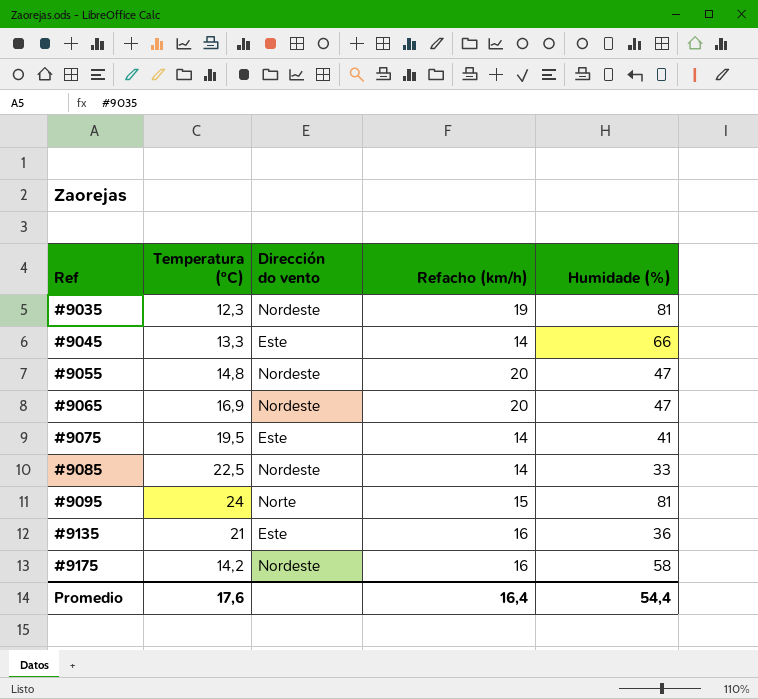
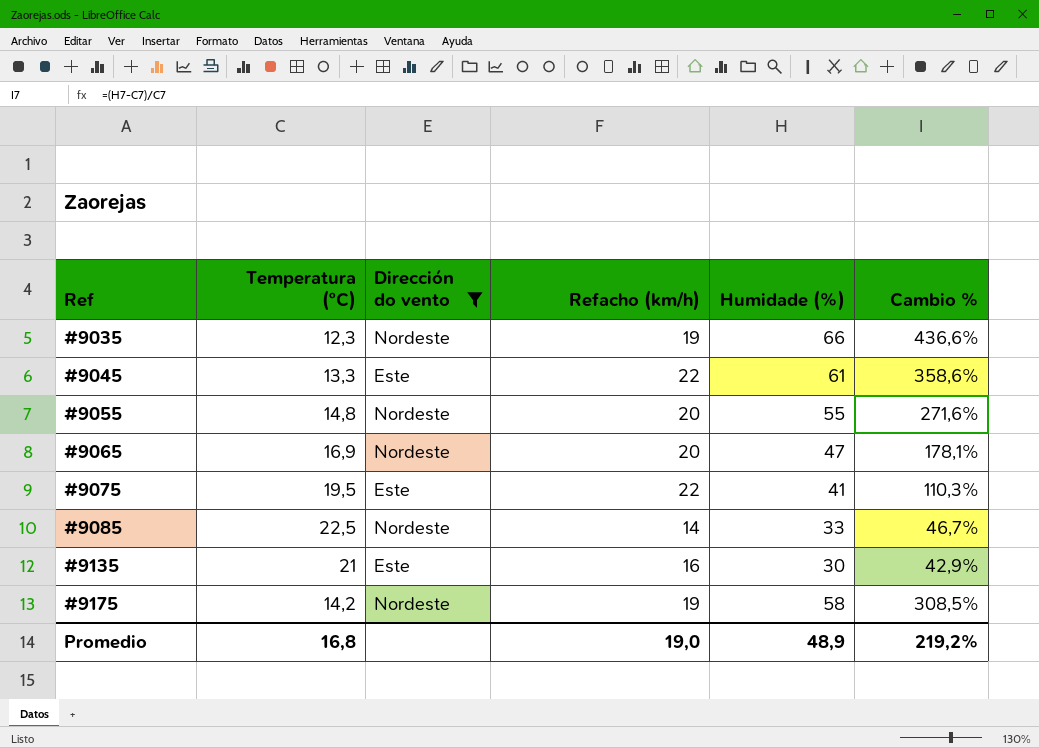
filter: none -> Dirección do vento != Norte
column Cambio % | formula: none -> ([Humidade (%)] - [Temperatura (ºC)]) / [Temperatura (ºC)]
#9035 | Humidade (%): 81 -> 66
#9045 | Refacho (km/h): 14 -> 22
#9045 | Humidade (%): 66 -> 61
#9055 | Humidade (%): 47 -> 55
#9075 | Refacho (km/h): 14 -> 22
#9135 | Humidade (%): 36 -> 30
#9175 | Refacho (km/h): 16 -> 19
Promedio | Temperatura (ºC): 17,6 -> 16,8
Promedio | Refacho (km/h): 16,4 -> 19,0
Promedio | Humidade (%): 54,4 -> 48,9

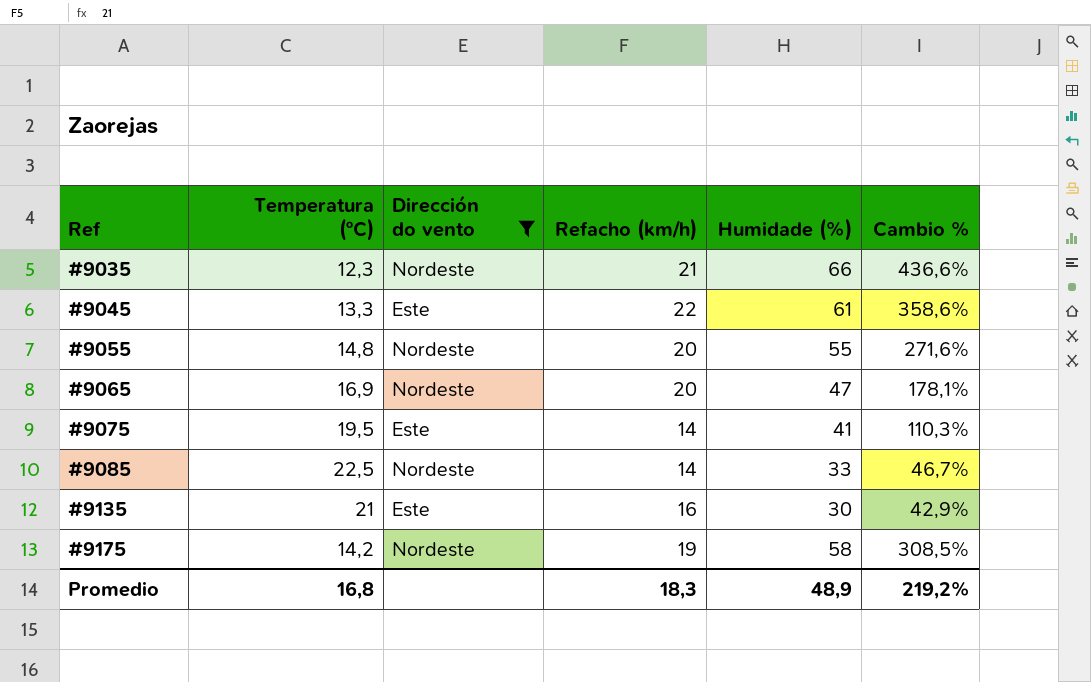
#9035 | Refacho (km/h): 19 -> 21
#9075 | Refacho (km/h): 22 -> 14
Promedio | Refacho (km/h): 19,0 -> 18,3

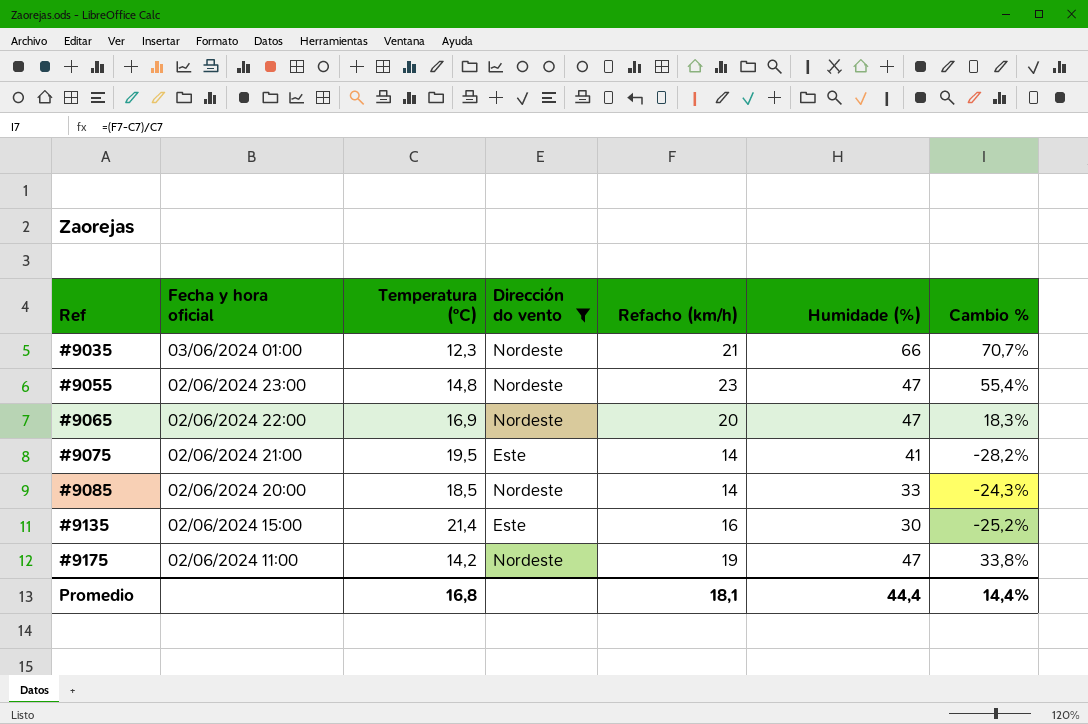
column Fecha y hora oficial | position: none -> 2
column Cambio % | formula: ([Humidade (%)] - [Temperatura (ºC)]) / [Temperatura (ºC)] -> ([Refacho (km/h)] - [Temperatura (ºC)]) / [Temperatura (ºC)]
row #9045: 13,3 | Este | 22 | 61 | 358,6% -> none
#9055 | Refacho (km/h): 20 -> 23
#9055 | Humidade (%): 55 -> 47
#9085 | Temperatura (ºC): 22,5 -> 18,5
#9135 | Temperatura (ºC): 21 -> 21,4
#9175 | Humidade (%): 58 -> 47
Promedio | Refacho (km/h): 18,3 -> 18,1
Promedio | Humidade (%): 48,9 -> 44,4
Promedio | Cambio %: 219,2% -> 14,4%

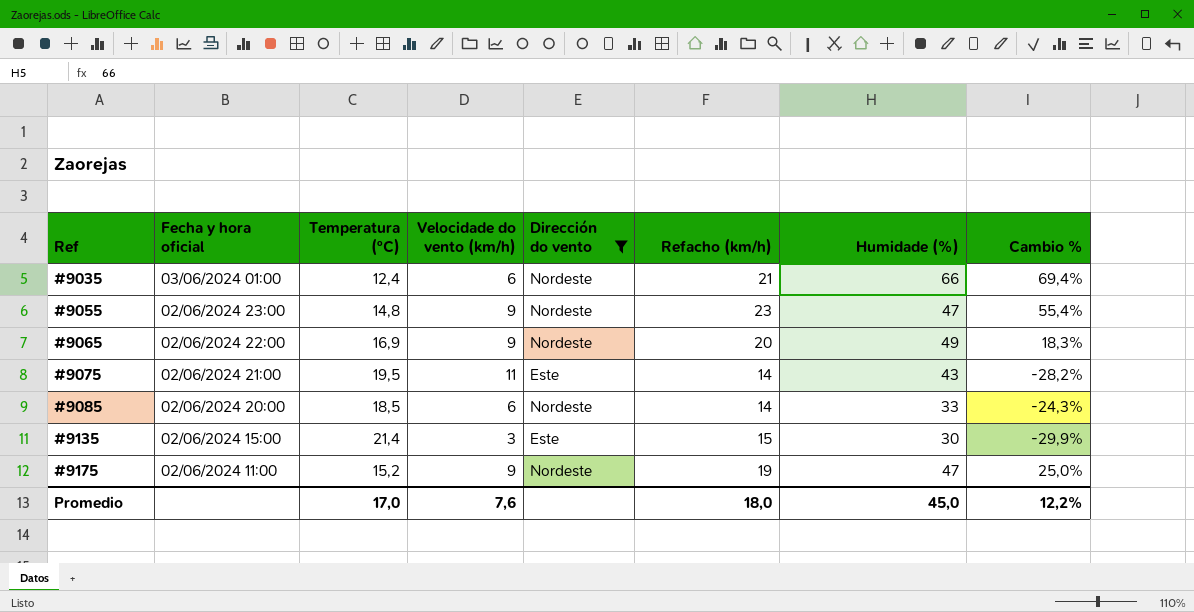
column Velocidade do vento (km/h) | position: none -> 4
#9035 | Temperatura (ºC): 12,3 -> 12,4
#9035 | Cambio %: 70,7% -> 69,4%
#9065 | Humidade (%): 47 -> 49
#9075 | Humidade (%): 41 -> 43
#9135 | Refacho (km/h): 16 -> 15
#9135 | Cambio %: -25,2% -> -29,9%
#9175 | Temperatura (ºC): 14,2 -> 15,2
#9175 | Cambio %: 33,8% -> 25,0%
Promedio | Temperatura (ºC): 16,8 -> 17,0
Promedio | Refacho (km/h): 18,1 -> 18,0
Promedio | Humidade (%): 44,4 -> 45,0
Promedio | Cambio %: 14,4% -> 12,2%

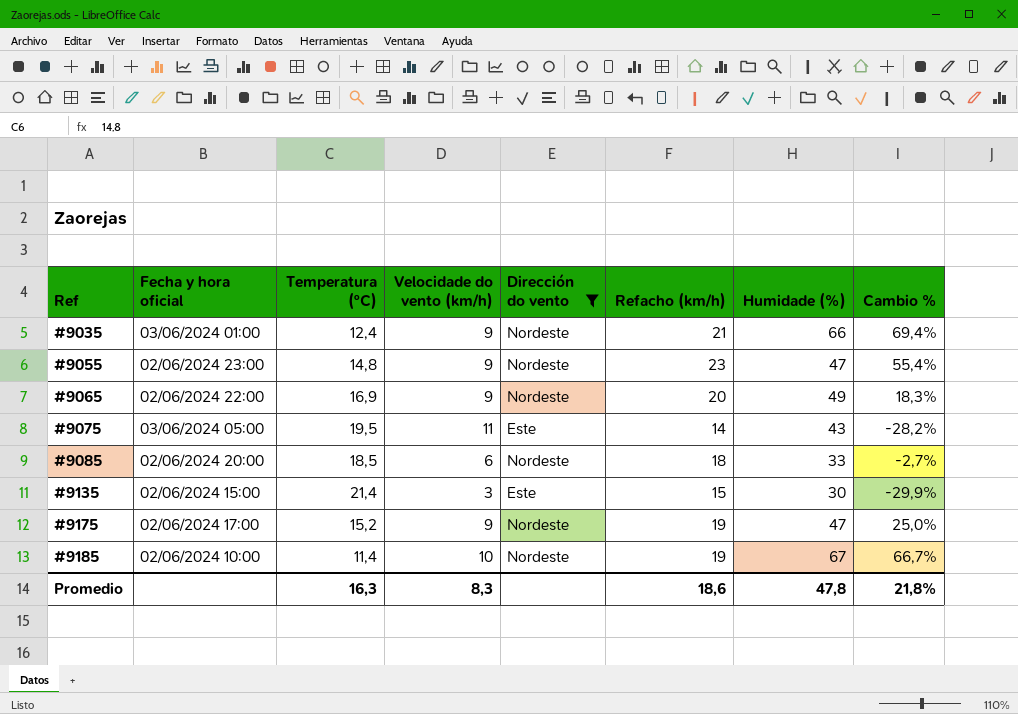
#9035 | Velocidade do vento (km/h): 6 -> 9
#9075 | Fecha y hora oficial: 02/06/2024 21:00 -> 03/06/2024 05:00
#9085 | Refacho (km/h): 14 -> 18
#9085 | Cambio %: -24,3% -> -2,7%
#9175 | Fecha y hora oficial: 02/06/2024 11:00 -> 02/06/2024 17:00
row #9185: none -> 02/06/2024 10:00 | 11,4 | 10 | Nordeste | 19 | 67 | 66,7%
Promedio | Temperatura (ºC): 17,0 -> 16,3
Promedio | Velocidade do vento (km/h): 7,6 -> 8,3
Promedio | Refacho (km/h): 18,0 -> 18,6
Promedio | Humidade (%): 45,0 -> 47,8
Promedio | Cambio %: 12,2% -> 21,8%

